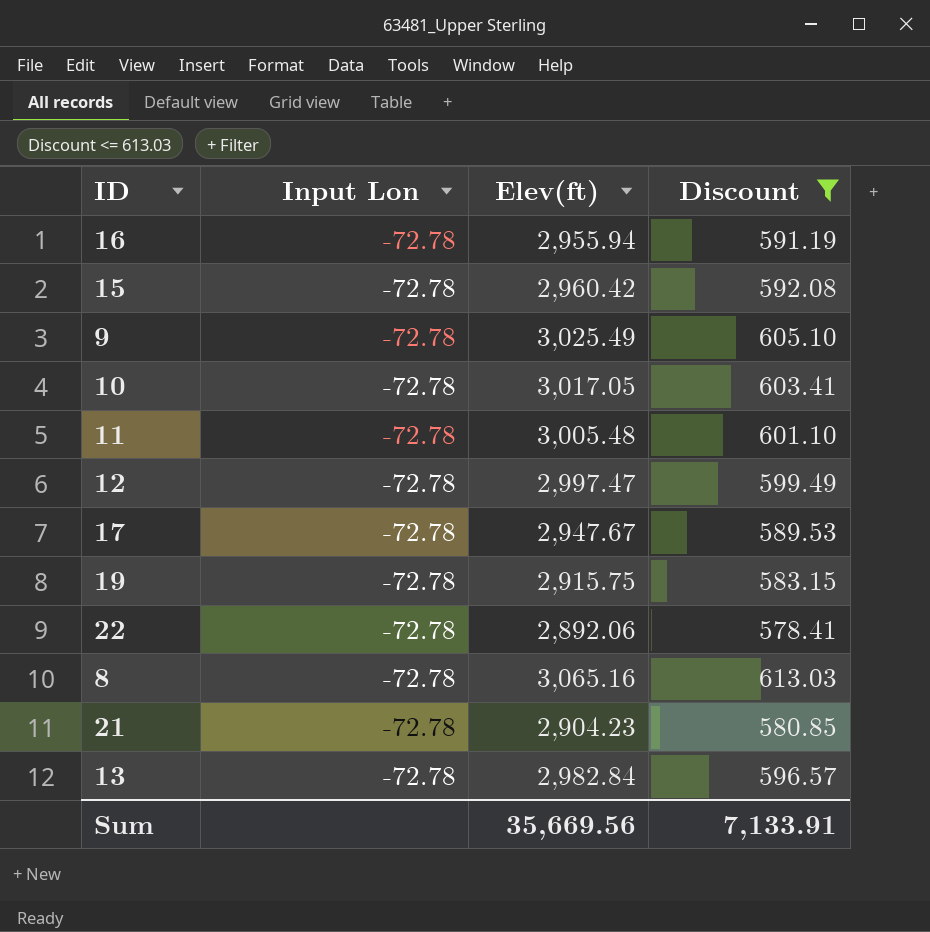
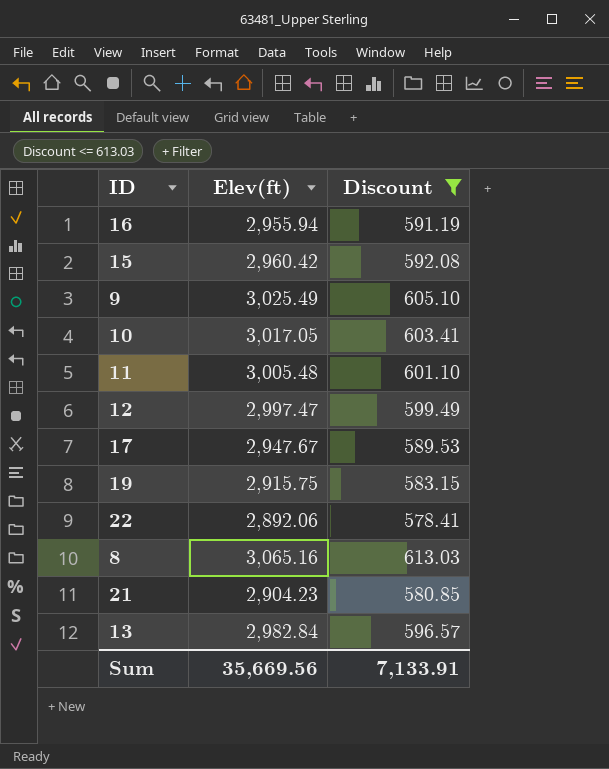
column Input Lon | position: 2 -> none

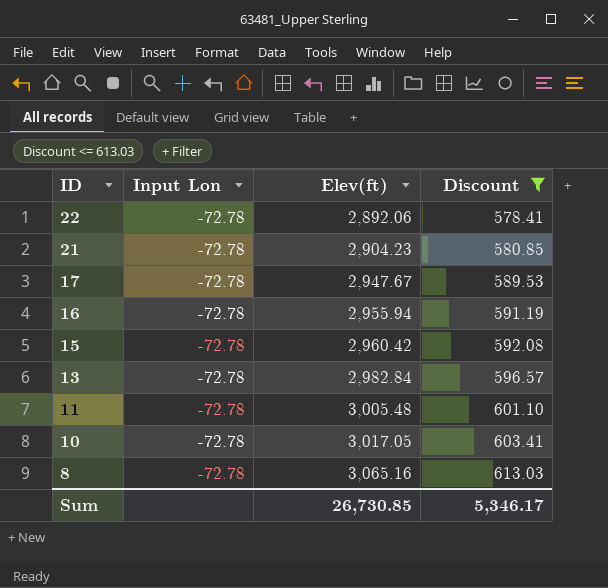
row order: none -> ID descending
column Input Lon | position: none -> 2
row 9: 3,025.49 | 605.10 -> none
row 12: 2,997.47 | 599.49 -> none
row 19: 2,915.75 | 583.15 -> none
Sum | Elev(ft): 35,669.56 -> 26,730.85
Sum | Discount: 7,133.91 -> 5,346.17

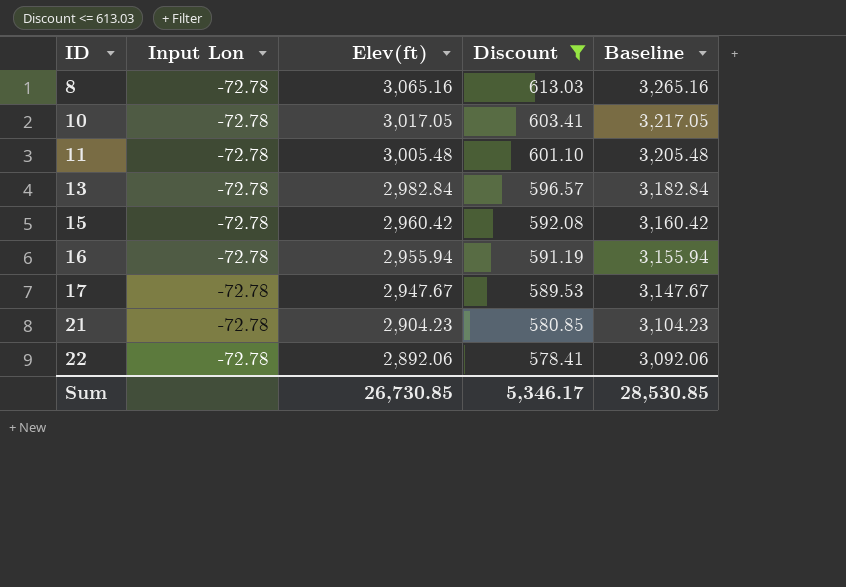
row order: ID descending -> ID ascending
column Baseline | formula: none -> [Elev(ft)] + 200

